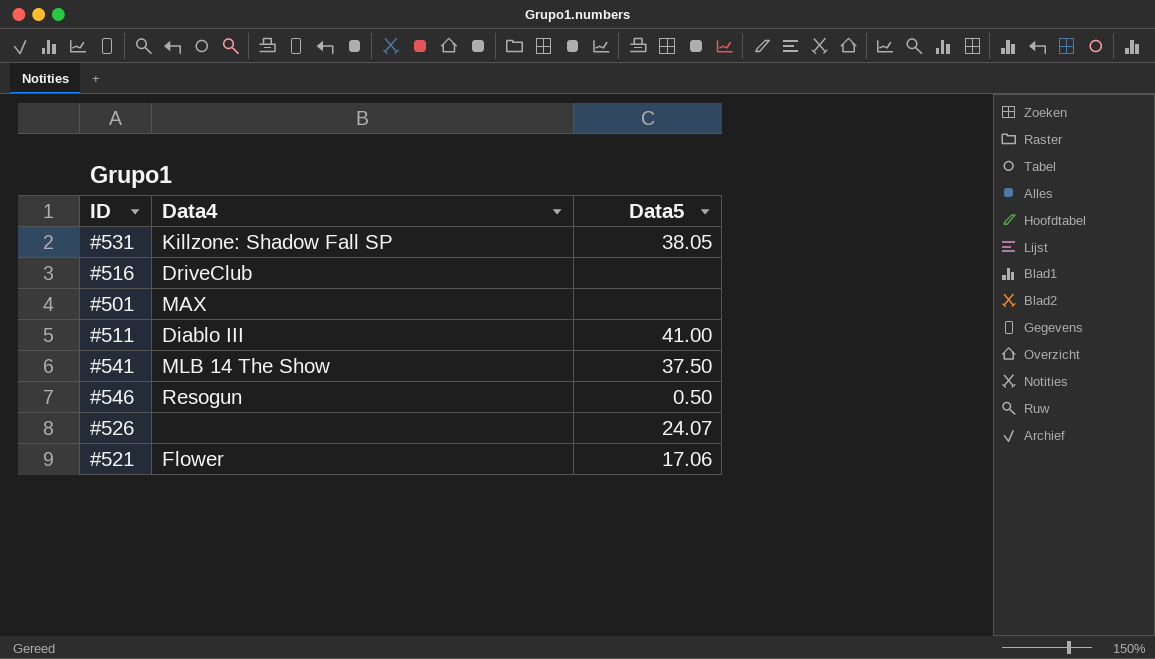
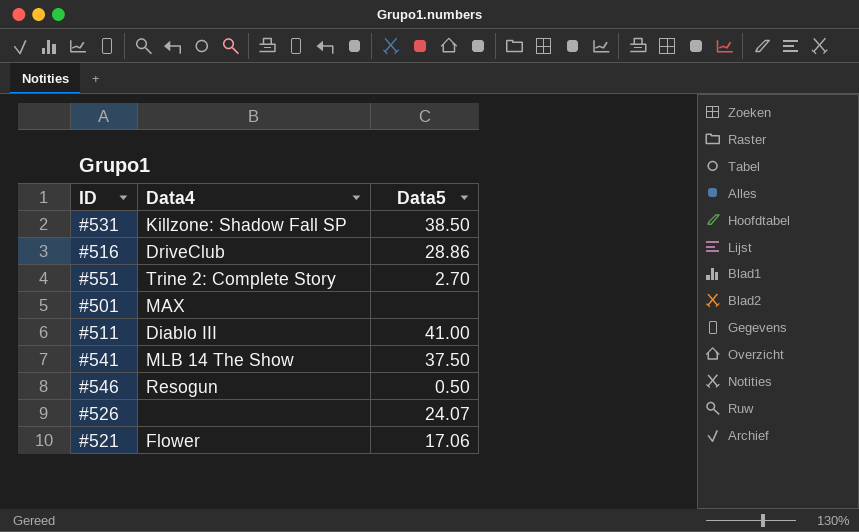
#531 | Data5: 38.05 -> 38.50
#516 | Data5: none -> 28.86
row #551: none -> Trine 2: Complete Story | 2.70

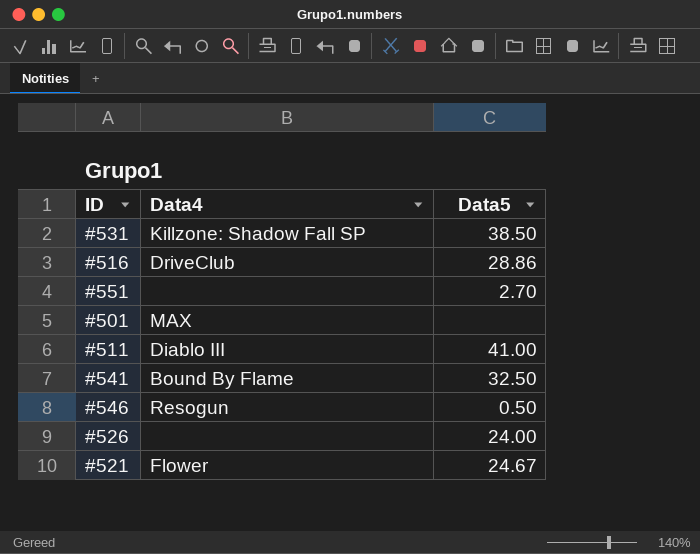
#551 | Data4: Trine 2: Complete Story -> none
#541 | Data4: MLB 14 The Show -> Bound By Flame
#541 | Data5: 37.50 -> 32.50
#526 | Data5: 24.07 -> 24.00
#521 | Data5: 17.06 -> 24.67

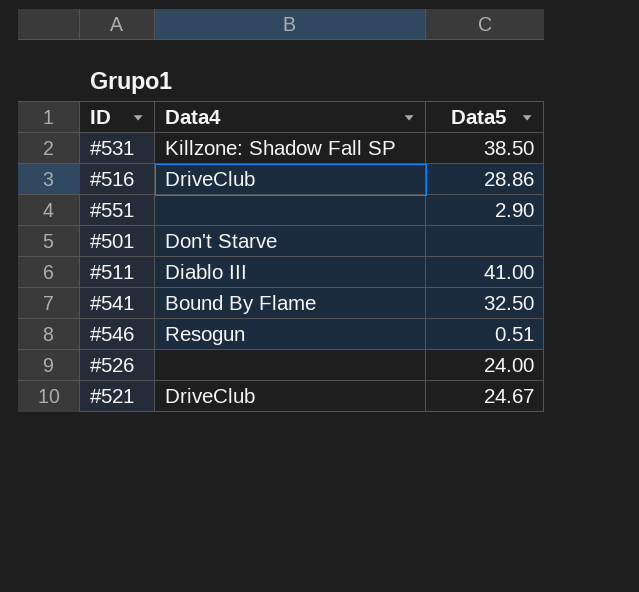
#551 | Data5: 2.70 -> 2.90
#501 | Data4: MAX -> Don't Starve
#546 | Data5: 0.50 -> 0.51
#521 | Data4: Flower -> DriveClub

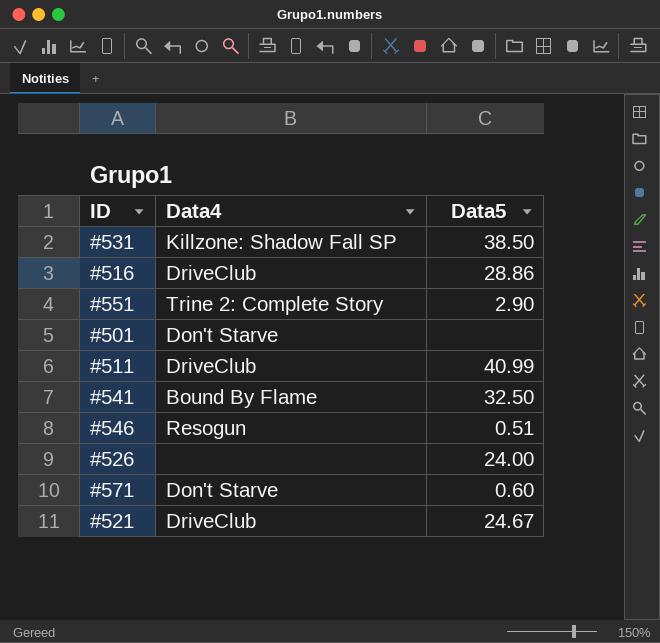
#551 | Data4: none -> Trine 2: Complete Story
#511 | Data4: Diablo III -> DriveClub
#511 | Data5: 41.00 -> 40.99
row #571: none -> Don't Starve | 0.60

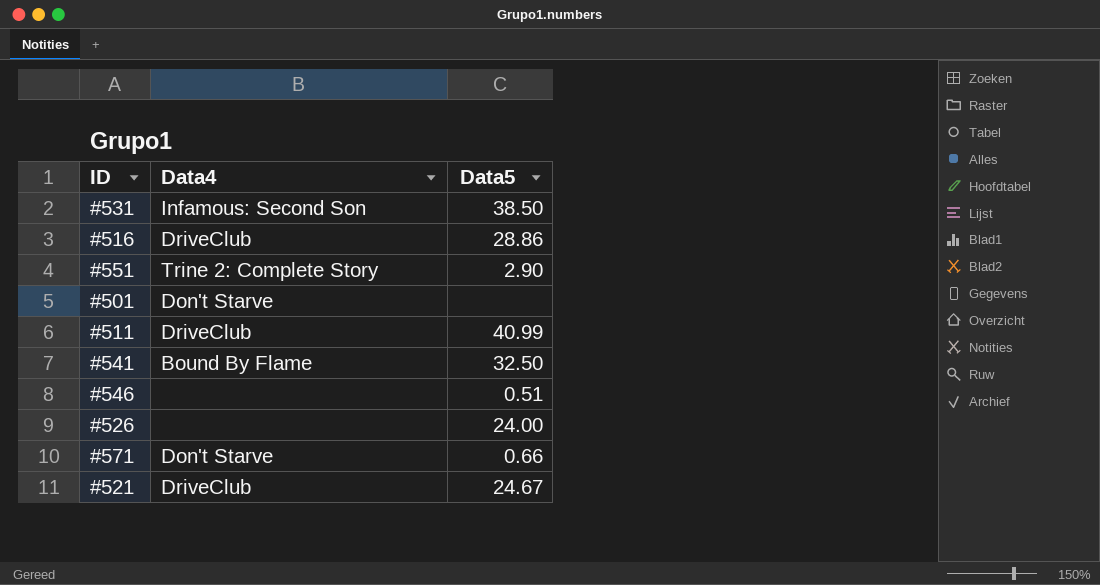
#531 | Data4: Killzone: Shadow Fall SP -> Infamous: Second Son
#546 | Data4: Resogun -> none
#571 | Data5: 0.60 -> 0.66

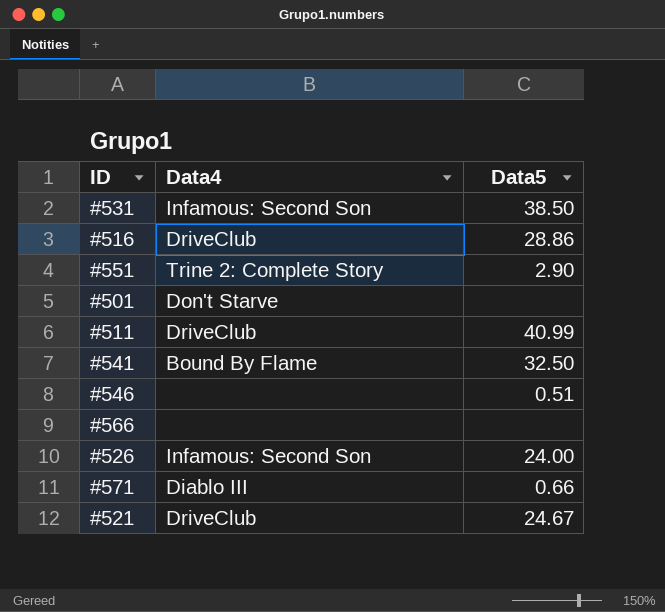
row #566: none -> none | none
#526 | Data4: none -> Infamous: Second Son
#571 | Data4: Don't Starve -> Diablo III

